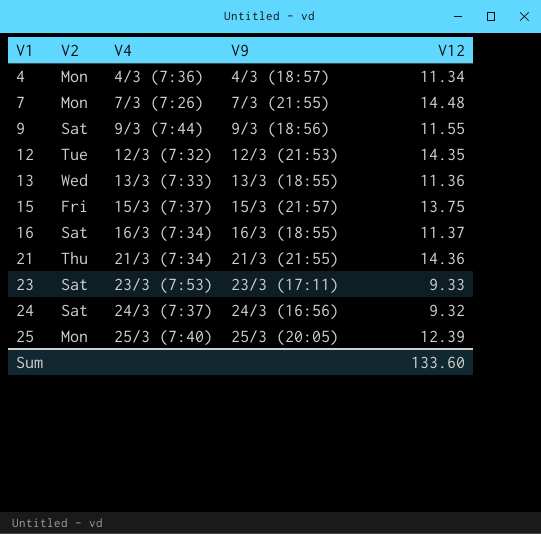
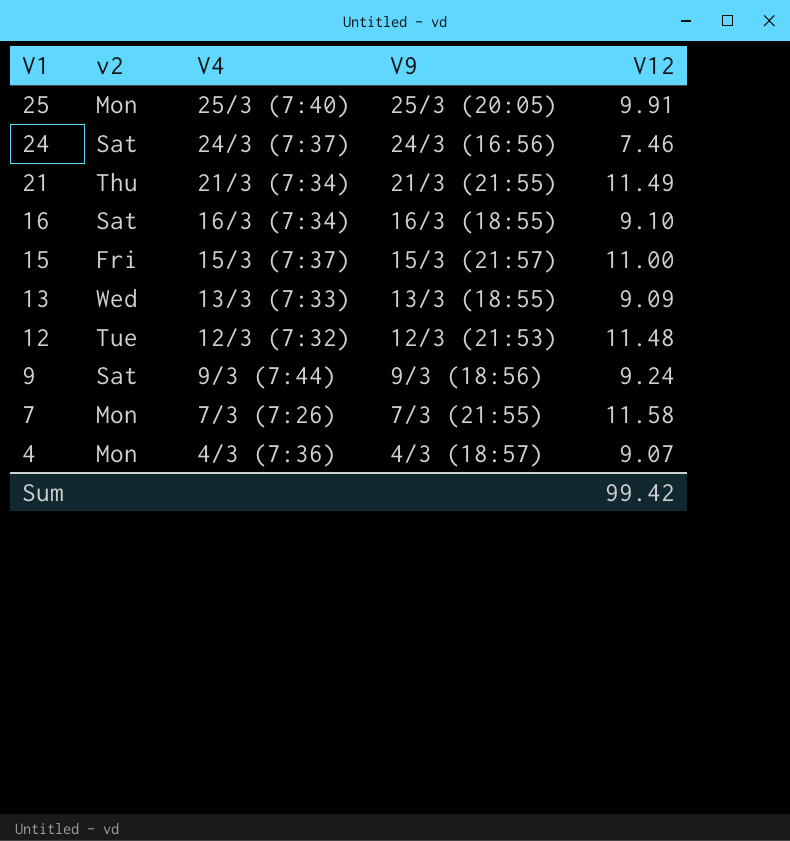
row order: V1 ascending -> V1 descending
column name: V2 -> v2
row 23: Sat | 23/3 (7:53) | 23/3 (17:11) | 9.33 -> none
25 | V12: 12.39 -> 9.91
24 | V12: 9.32 -> 7.46
21 | V12: 14.36 -> 11.49
16 | V12: 11.37 -> 9.10
15 | V12: 13.75 -> 11.00
13 | V12: 11.36 -> 9.09
12 | V12: 14.35 -> 11.48
9 | V12: 11.55 -> 9.24
7 | V12: 14.48 -> 11.58
4 | V12: 11.34 -> 9.07
Sum | V12: 133.60 -> 99.42

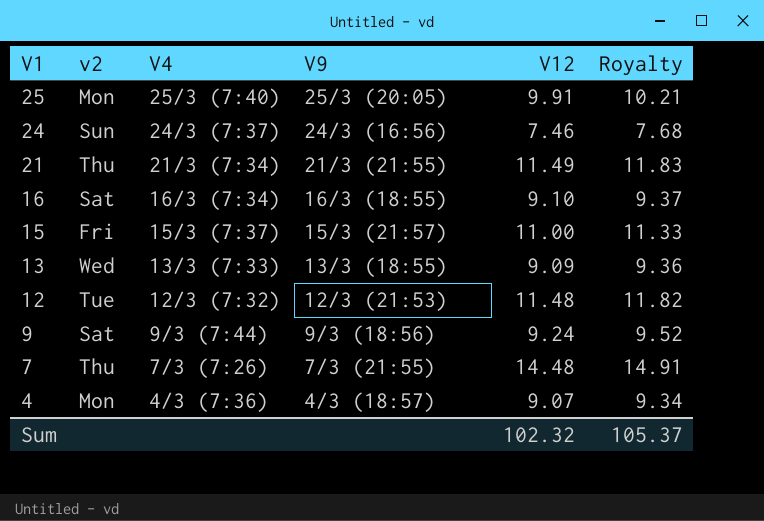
column Royalty | formula: none -> [V12] * 1.03
24 | v2: Sat -> Sun
7 | v2: Mon -> Thu
7 | V12: 11.58 -> 14.48
Sum | V12: 99.42 -> 102.32

